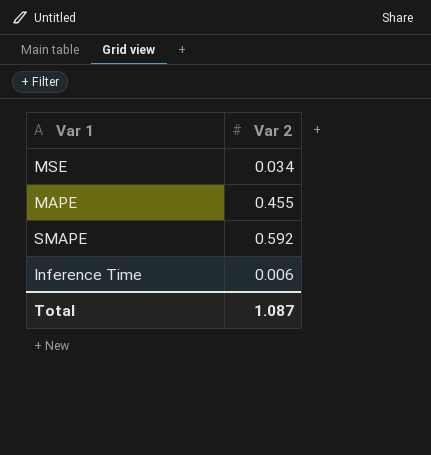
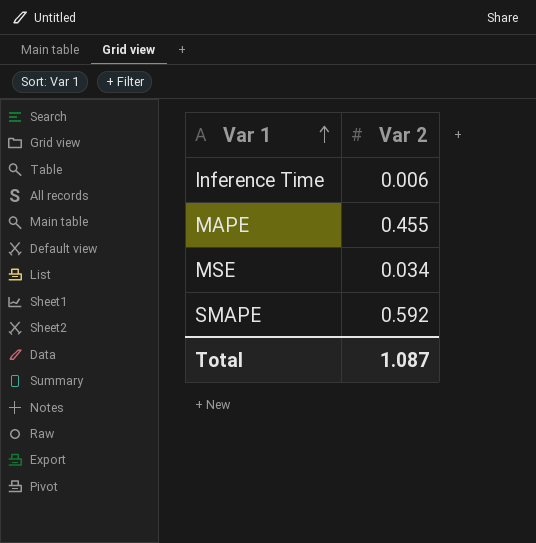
row order: none -> Var 1 ascending

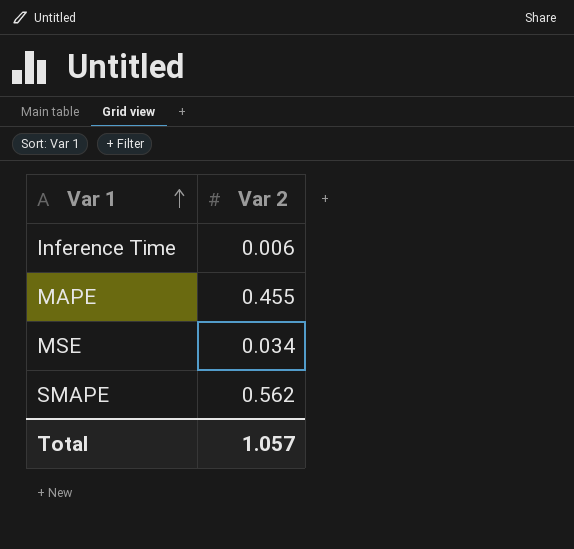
SMAPE | Var 2: 0.592 -> 0.562
Total | Var 2: 1.087 -> 1.057

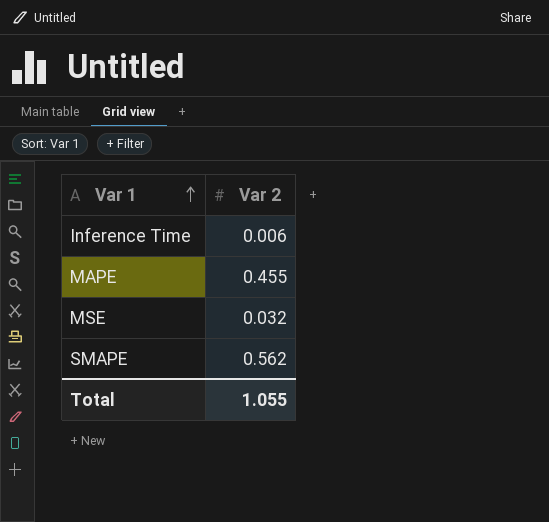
MSE | Var 2: 0.034 -> 0.032
Total | Var 2: 1.057 -> 1.055

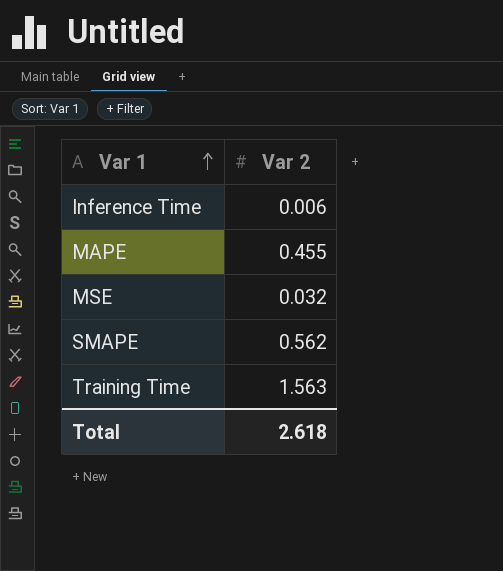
row Training Time: none -> 1.563
Total | Var 2: 1.055 -> 2.618

